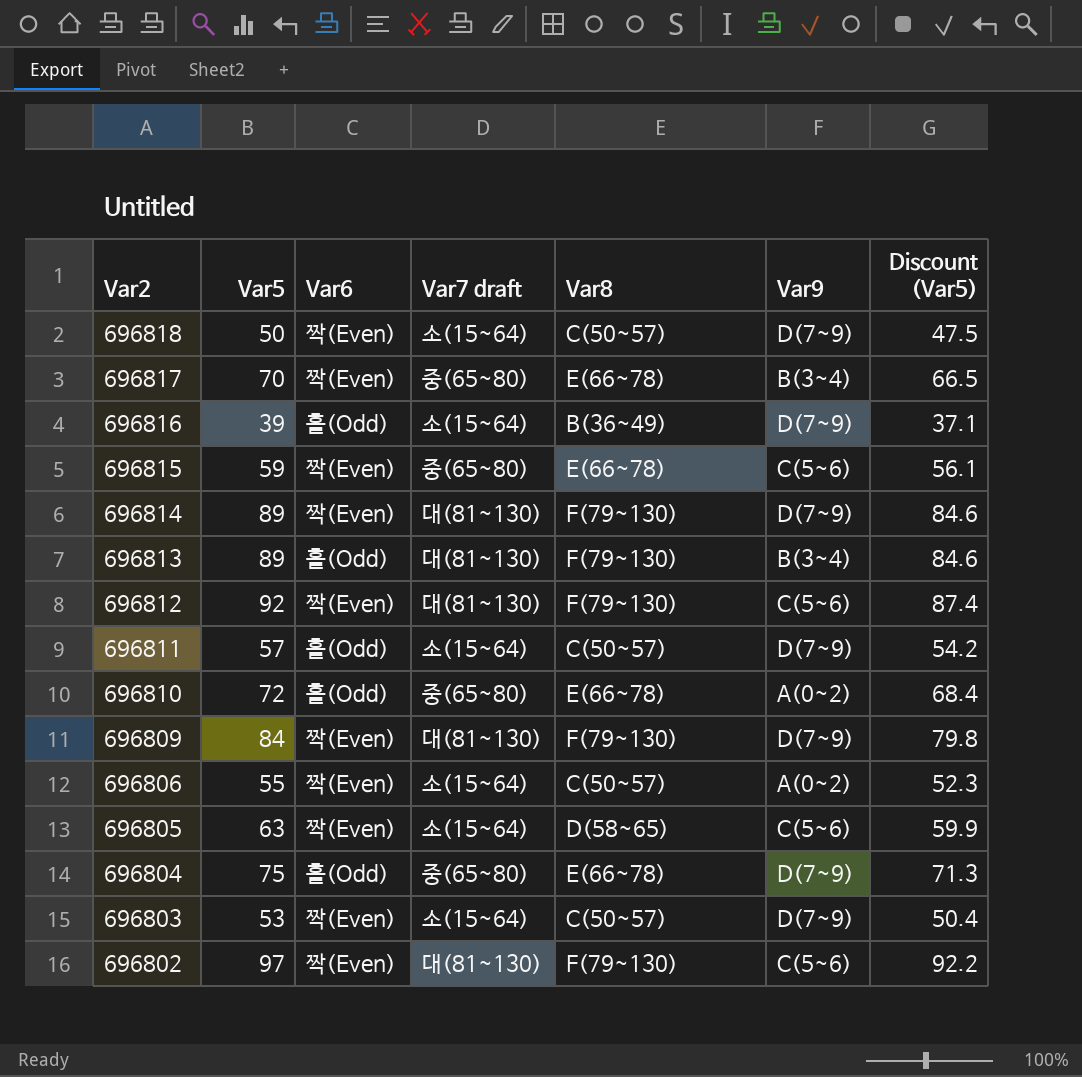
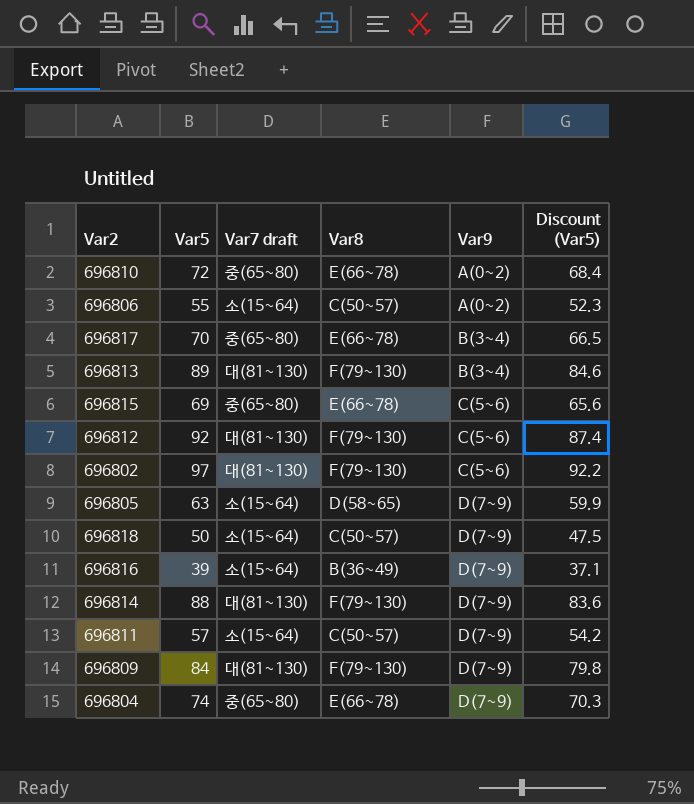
row order: Var2 descending -> Var9 ascending
column Var6 | position: 3 -> none
row 696803: 53 | 짝(Even) | 소(15~64) | C(50~57) | D(7~9) | 50.4 -> none
696815 | Var5: 59 -> 69
696815 | Discount (Var5): 56.1 -> 65.6
696805 | Var9: C(5~6) -> D(7~9)
696814 | Var5: 89 -> 88
696814 | Discount (Var5): 84.6 -> 83.6
696804 | Var5: 75 -> 74
696804 | Discount (Var5): 71.3 -> 70.3

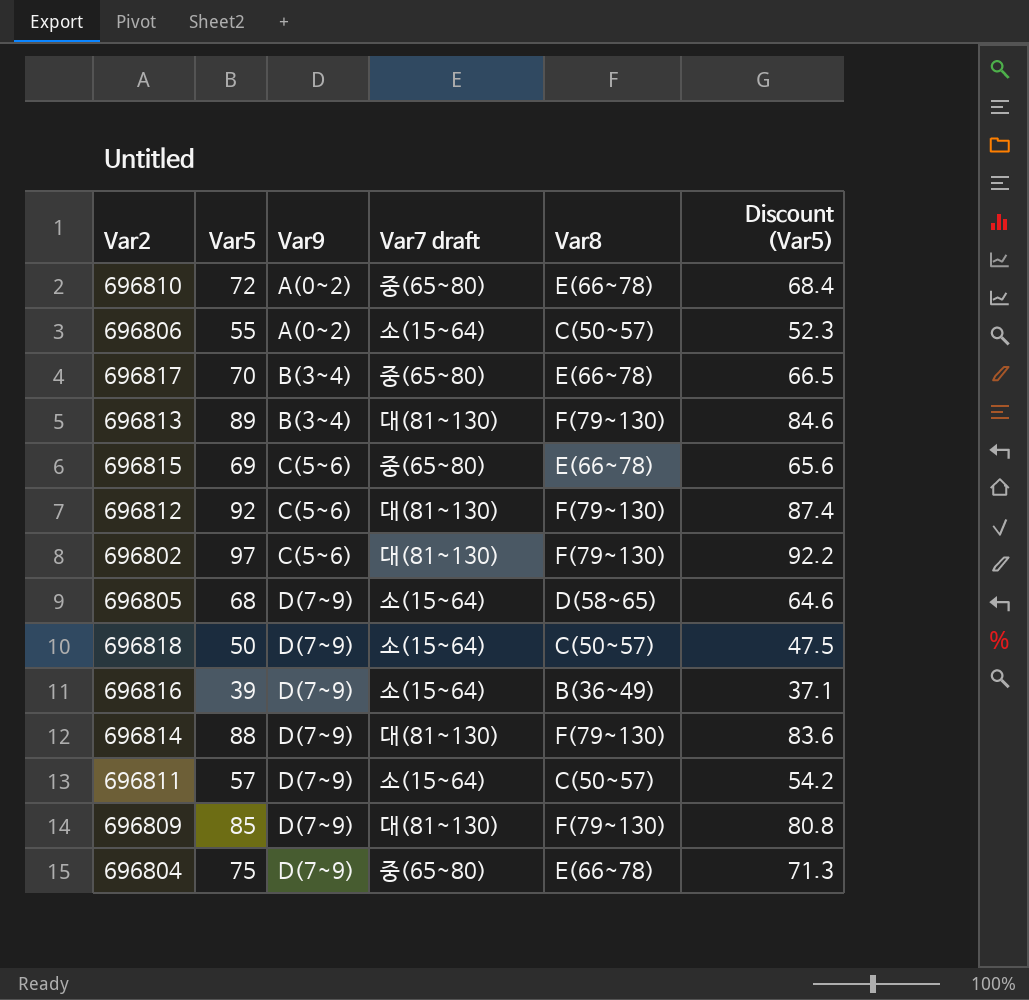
column Var9 | position: 5 -> 3
696805 | Var5: 63 -> 68
696805 | Discount (Var5): 59.9 -> 64.6
696809 | Var5: 84 -> 85
696809 | Discount (Var5): 79.8 -> 80.8
696804 | Var5: 74 -> 75
696804 | Discount (Var5): 70.3 -> 71.3

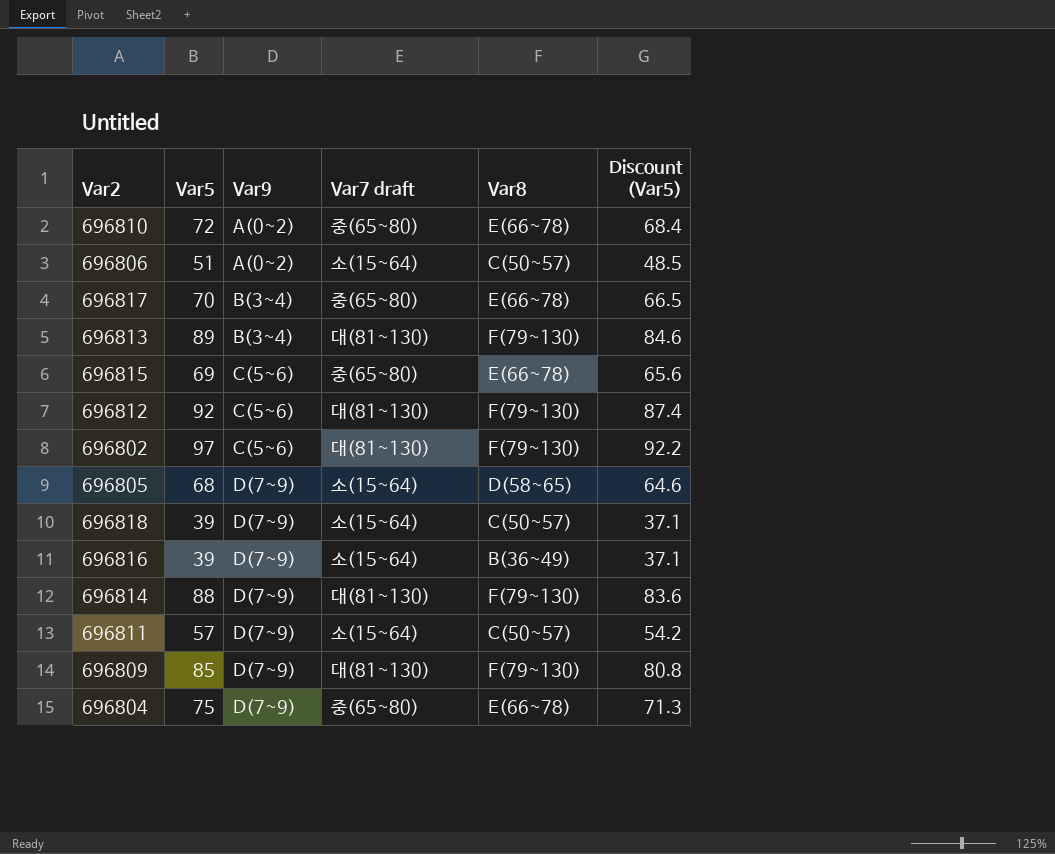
696806 | Var5: 55 -> 51
696806 | Discount (Var5): 52.3 -> 48.5
696818 | Var5: 50 -> 39
696818 | Discount (Var5): 47.5 -> 37.1

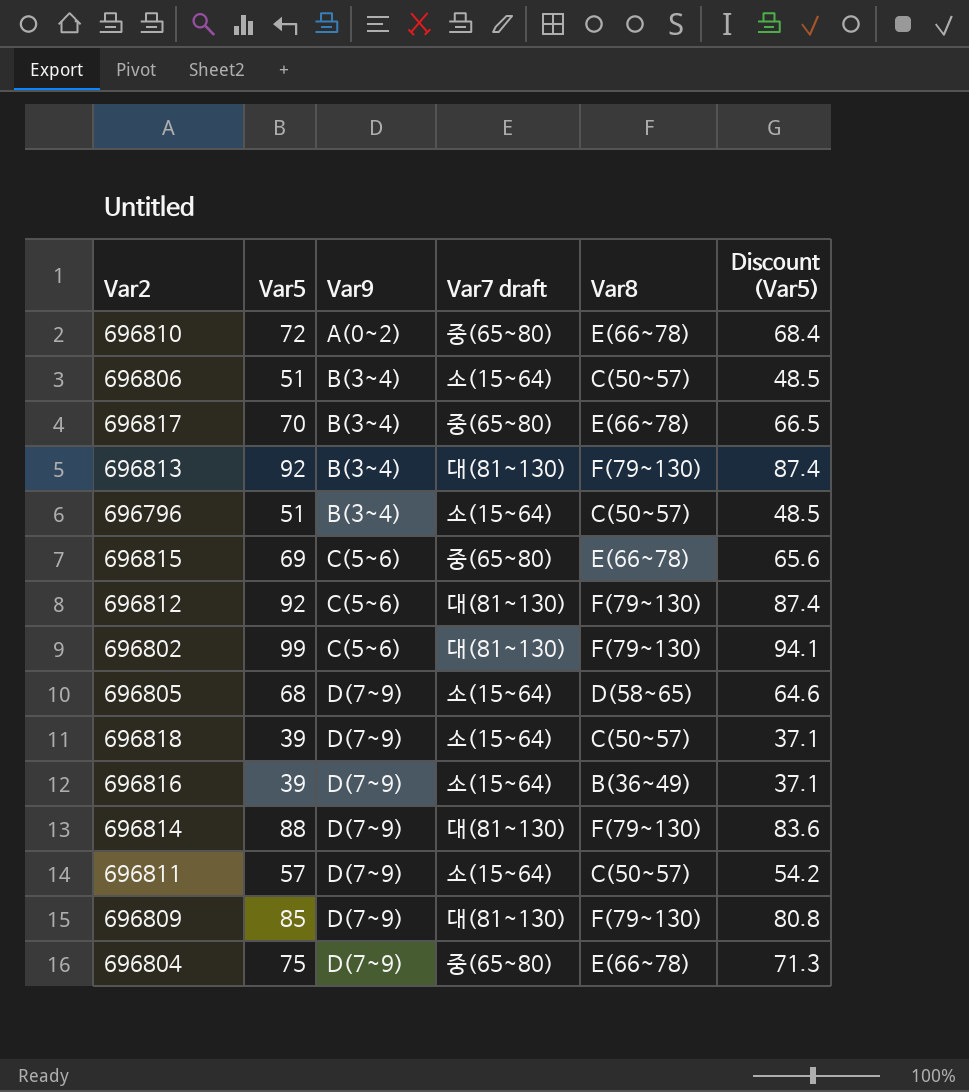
696806 | Var9: A(0~2) -> B(3~4)
696813 | Var5: 89 -> 92
696813 | Discount (Var5): 84.6 -> 87.4
row 696796: none -> 51 | B(3~4) | 소(15~64) | C(50~57) | 48.5
696802 | Var5: 97 -> 99
696802 | Discount (Var5): 92.2 -> 94.1

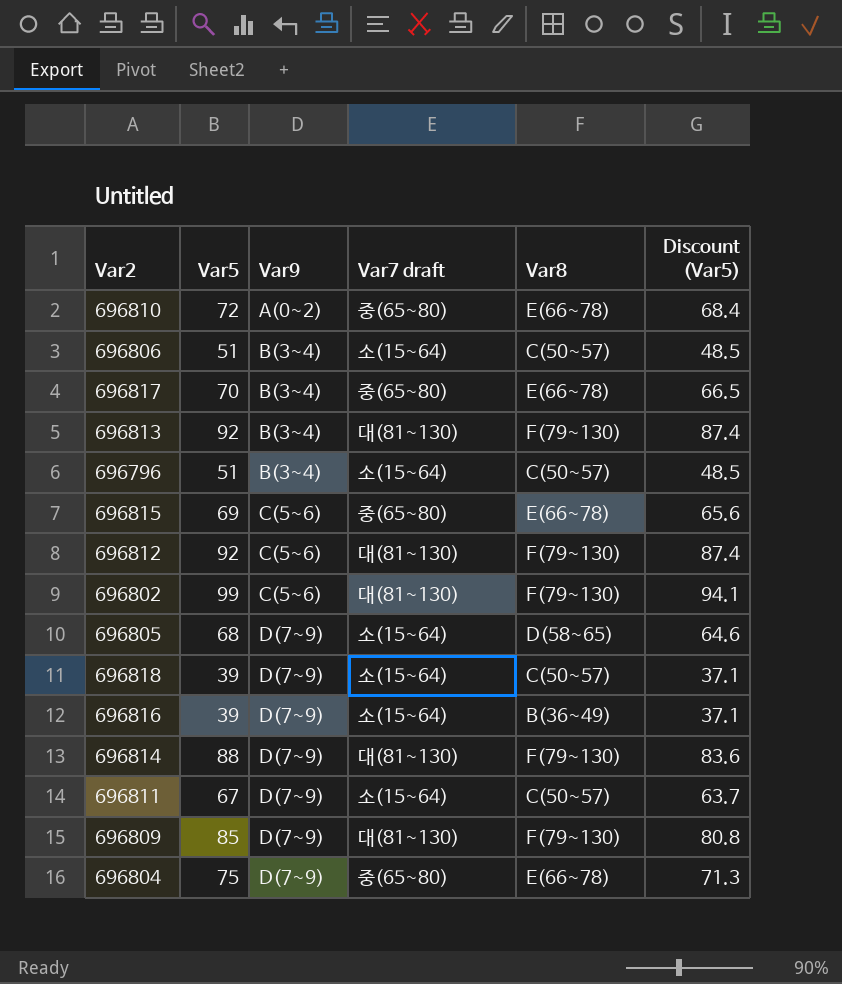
696811 | Var5: 57 -> 67
696811 | Discount (Var5): 54.2 -> 63.7

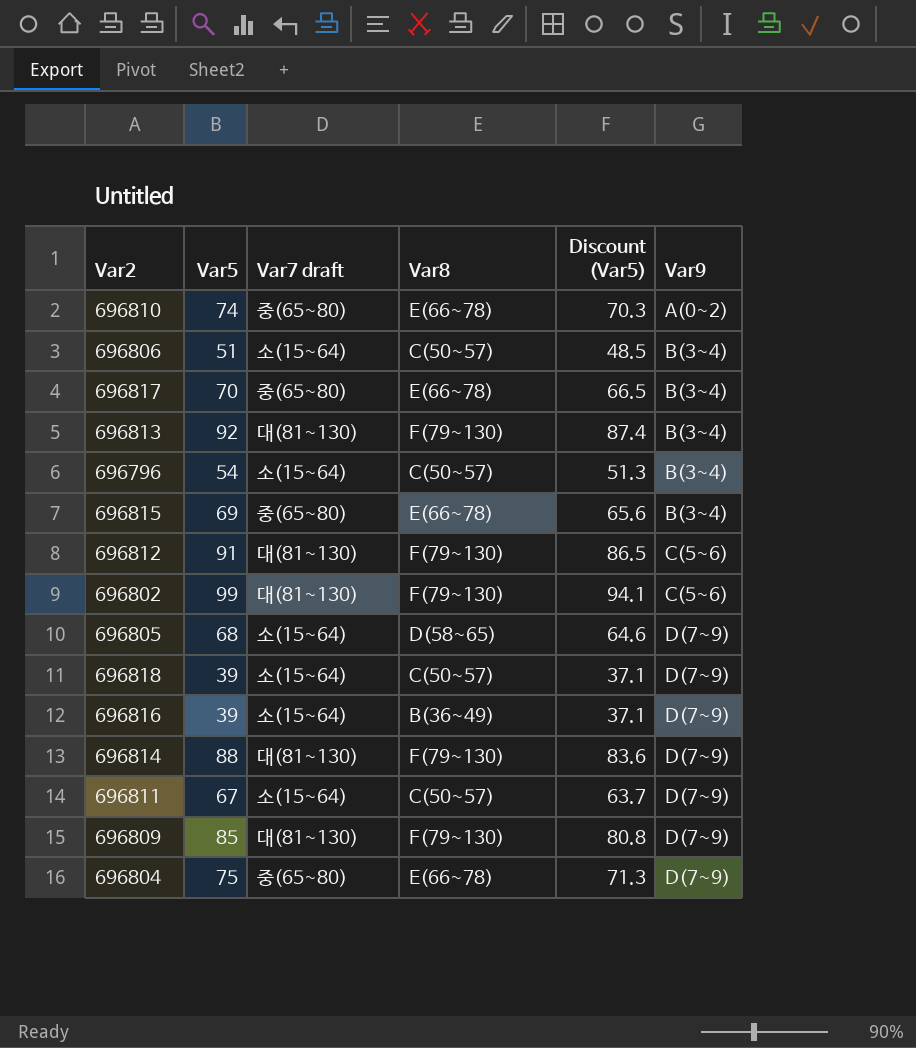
column Var9 | position: 3 -> 6
696810 | Var5: 72 -> 74
696810 | Discount (Var5): 68.4 -> 70.3
696796 | Var5: 51 -> 54
696796 | Discount (Var5): 48.5 -> 51.3
696815 | Var9: C(5~6) -> B(3~4)
696812 | Var5: 92 -> 91
696812 | Discount (Var5): 87.4 -> 86.5

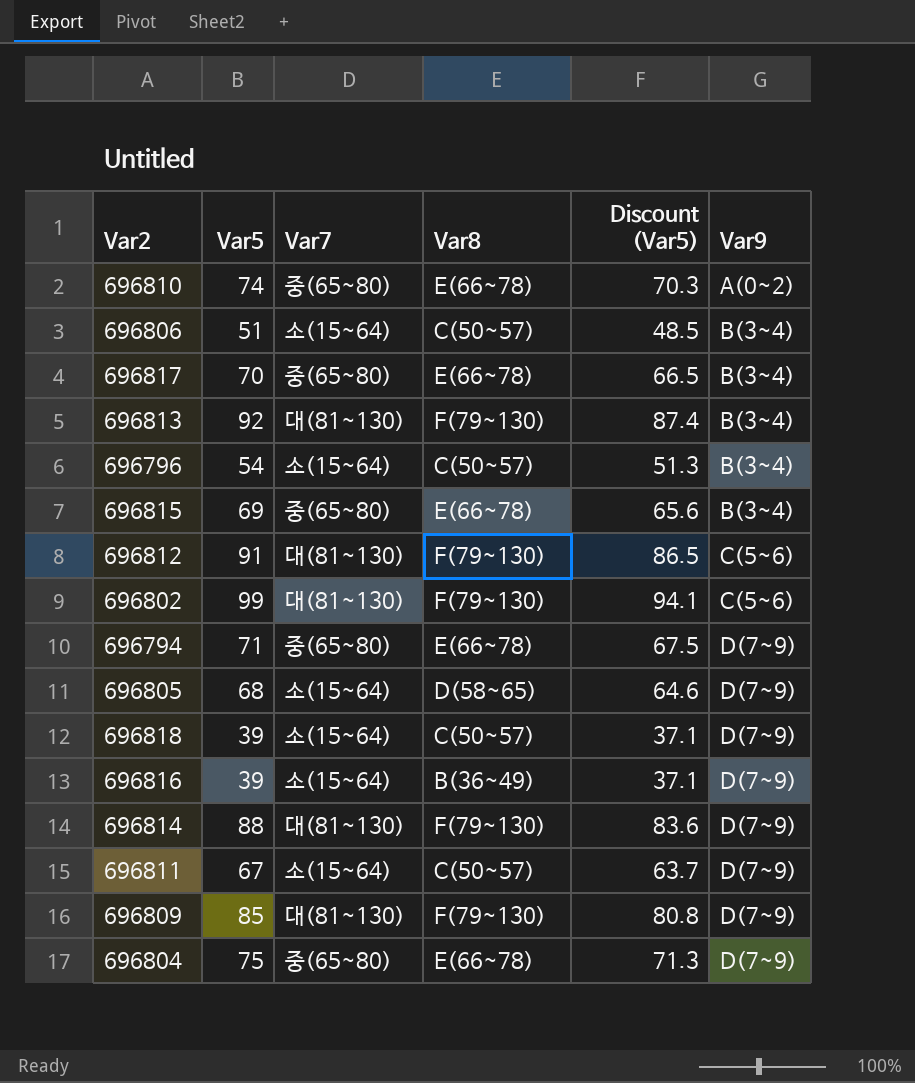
column name: Var7 draft -> Var7
row 696794: none -> 71 | 중(65~80) | E(66~78) | 67.5 | D(7~9)

